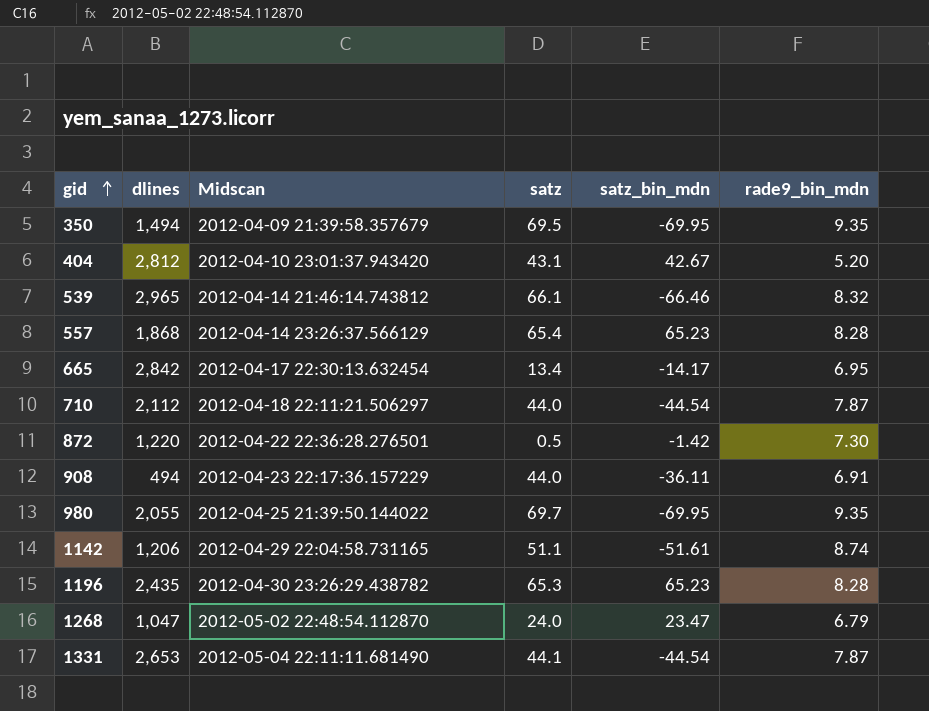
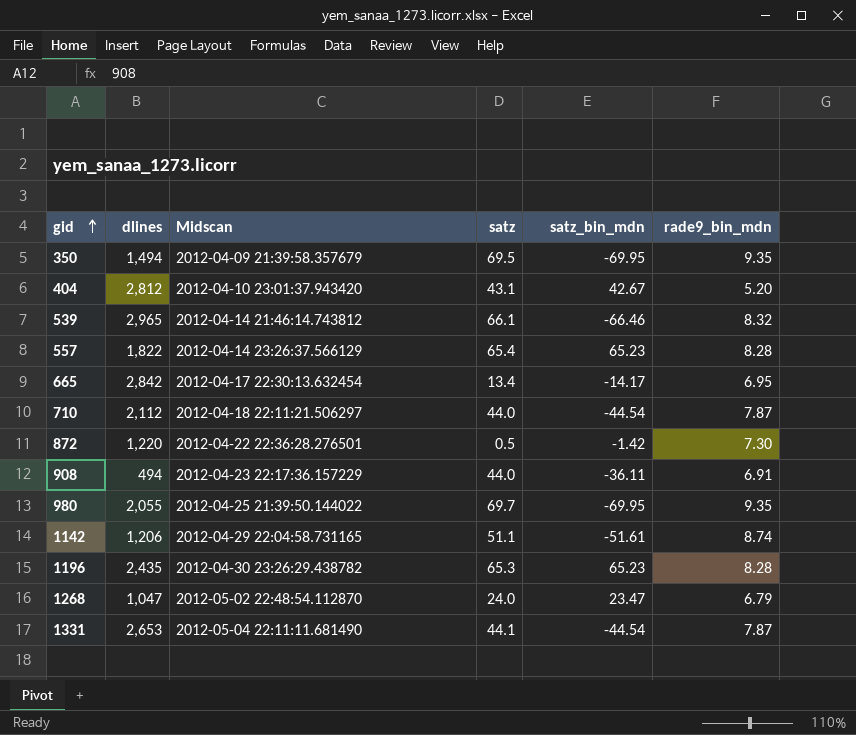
557 | dlines: 1,868 -> 1,822

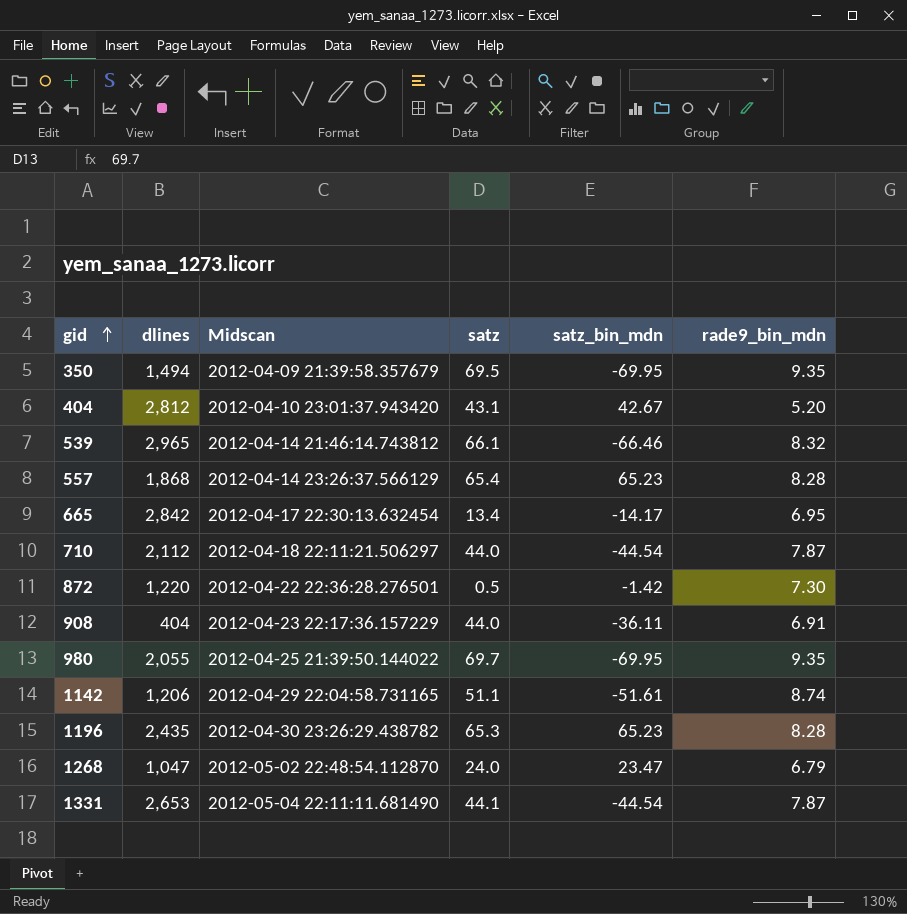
557 | dlines: 1,822 -> 1,868
908 | dlines: 494 -> 404

